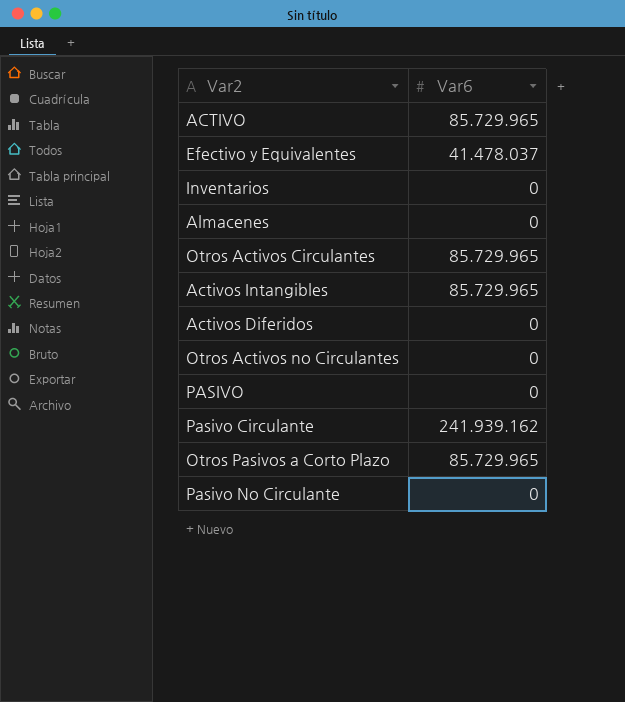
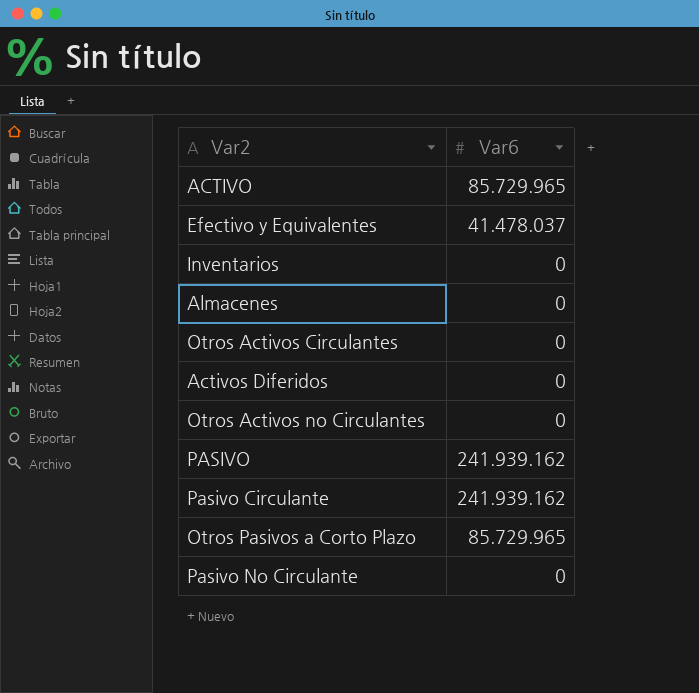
row Activos Intangibles: 85.729.965 -> none
Otros Activos Circulantes | Var6: 85.729.965 -> 0
PASIVO | Var6: 0 -> 241.939.162

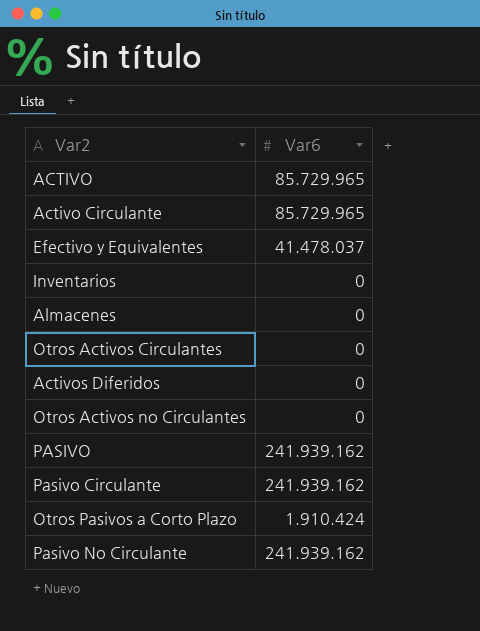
row Activo Circulante: none -> 85.729.965
Otros Pasivos a Corto Plazo | Var6: 85.729.965 -> 1.910.424
Pasivo No Circulante | Var6: 0 -> 241.939.162

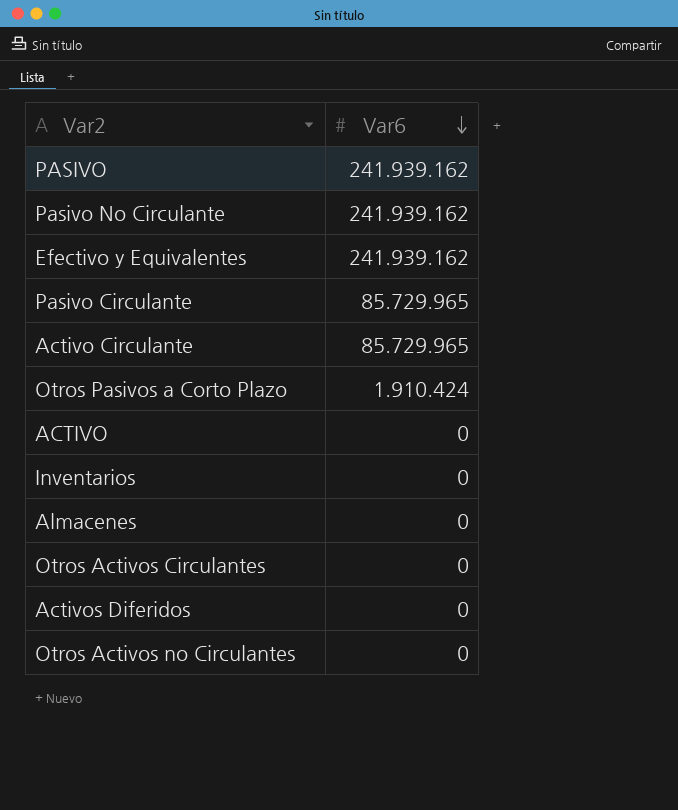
row order: none -> Var6 descending
Efectivo y Equivalentes | Var6: 41.478.037 -> 241.939.162
Pasivo Circulante | Var6: 241.939.162 -> 85.729.965
ACTIVO | Var6: 85.729.965 -> 0

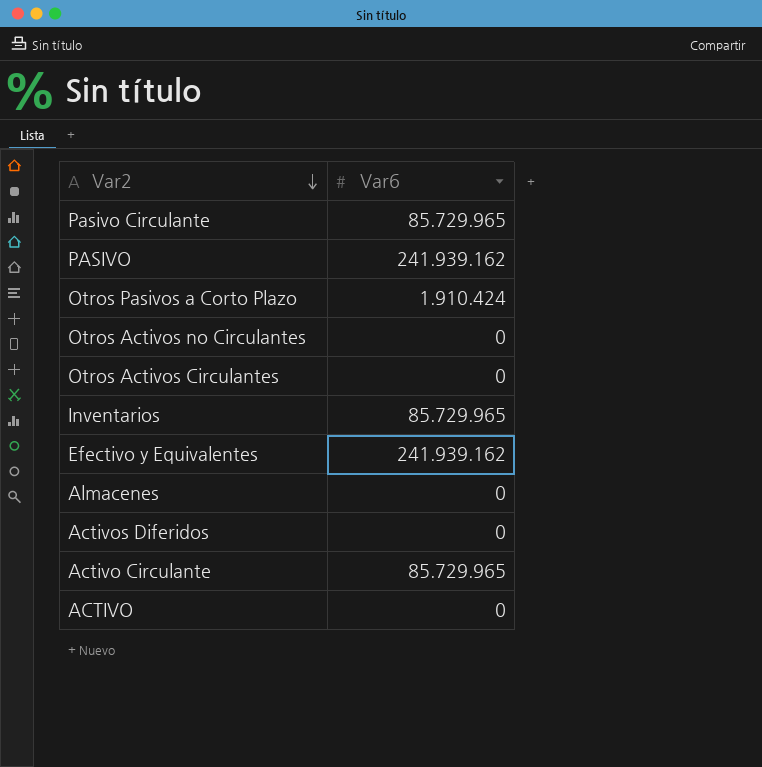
row order: Var6 descending -> Var2 descending
row Pasivo No Circulante: 241.939.162 -> none
Inventarios | Var6: 0 -> 85.729.965

